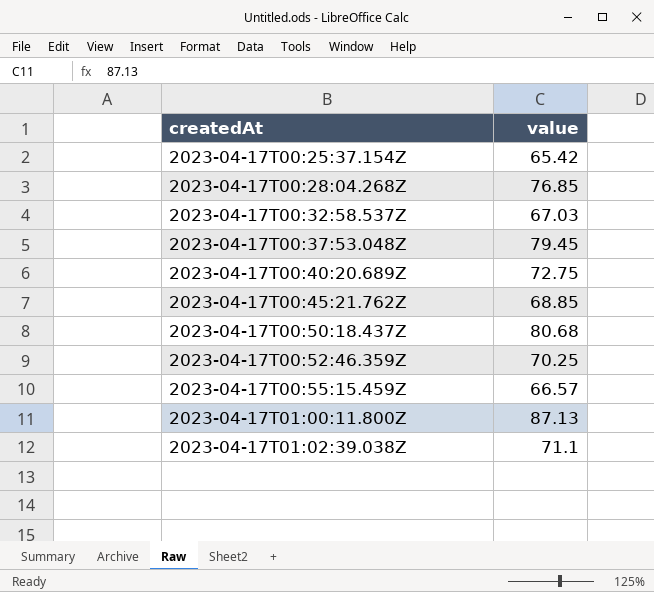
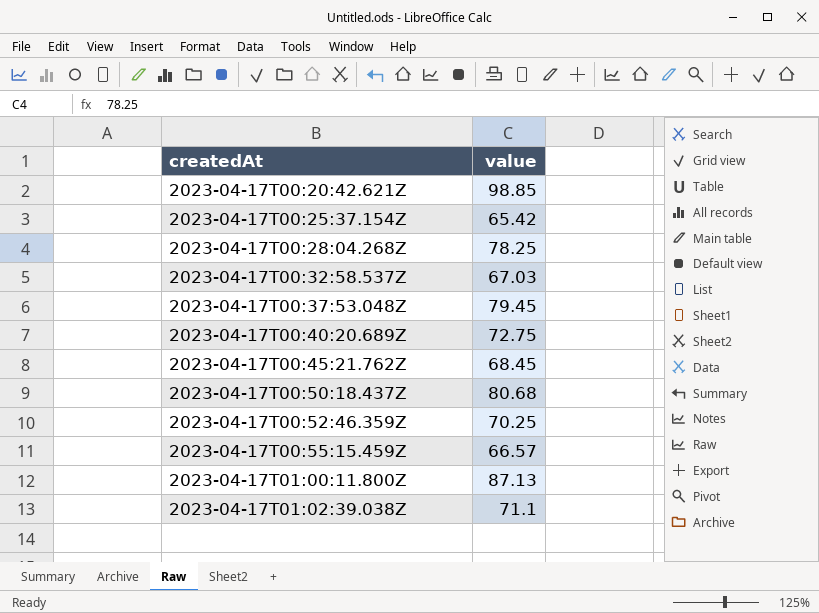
row 2023-04-17T00:20:42.621Z: none -> 98.85
2023-04-17T00:28:04.268Z | value: 76.85 -> 78.25
2023-04-17T00:45:21.762Z | value: 68.85 -> 68.45

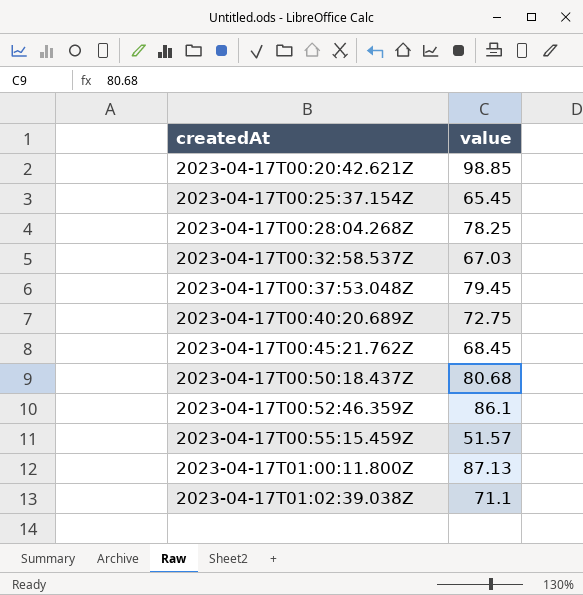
2023-04-17T00:25:37.154Z | value: 65.42 -> 65.45
2023-04-17T00:52:46.359Z | value: 70.25 -> 86.1
2023-04-17T00:55:15.459Z | value: 66.57 -> 51.57

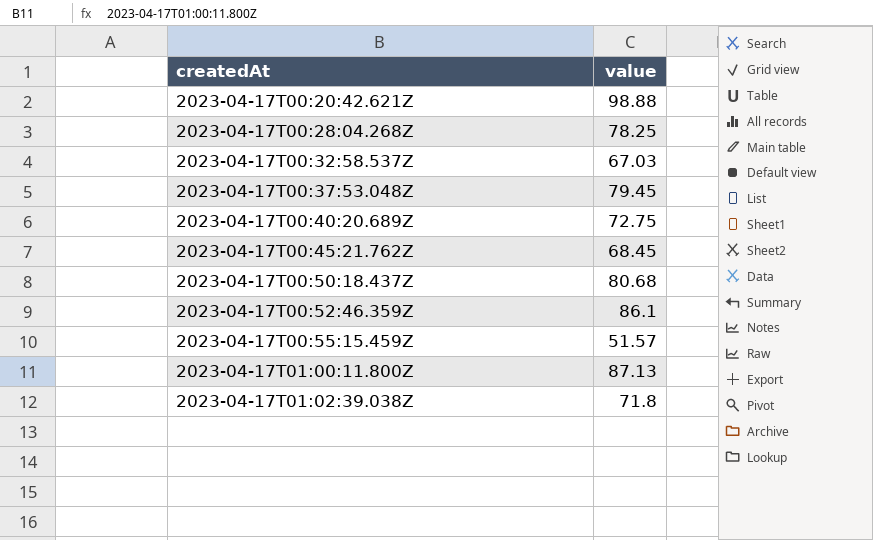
row 2023-04-17T00:25:37.154Z: 65.45 -> none
2023-04-17T00:20:42.621Z | value: 98.85 -> 98.88
2023-04-17T01:02:39.038Z | value: 71.1 -> 71.8

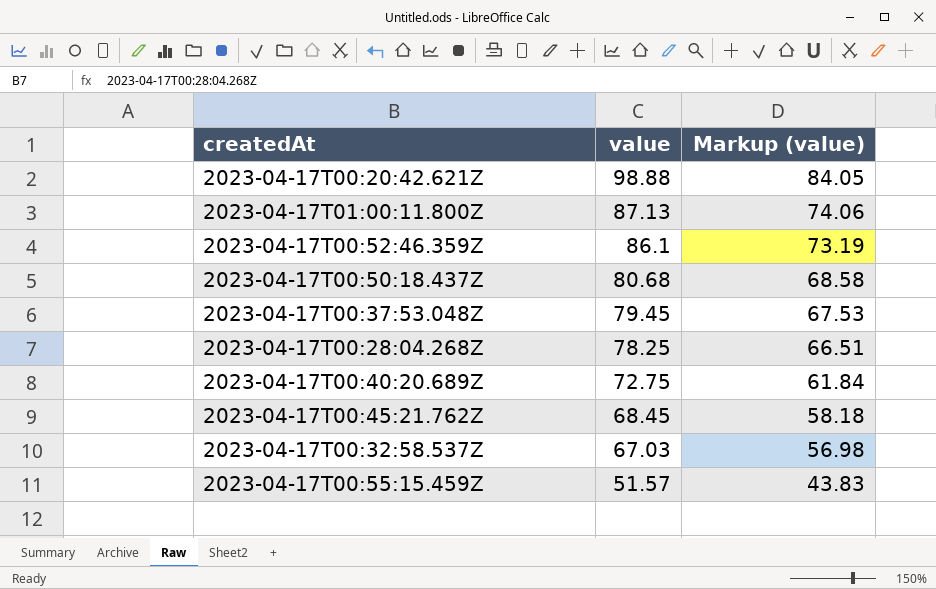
row order: createdAt ascending -> value descending
column Markup (value) | formula: none -> [value] * 0.85
row 2023-04-17T01:02:39.038Z: 71.8 -> none

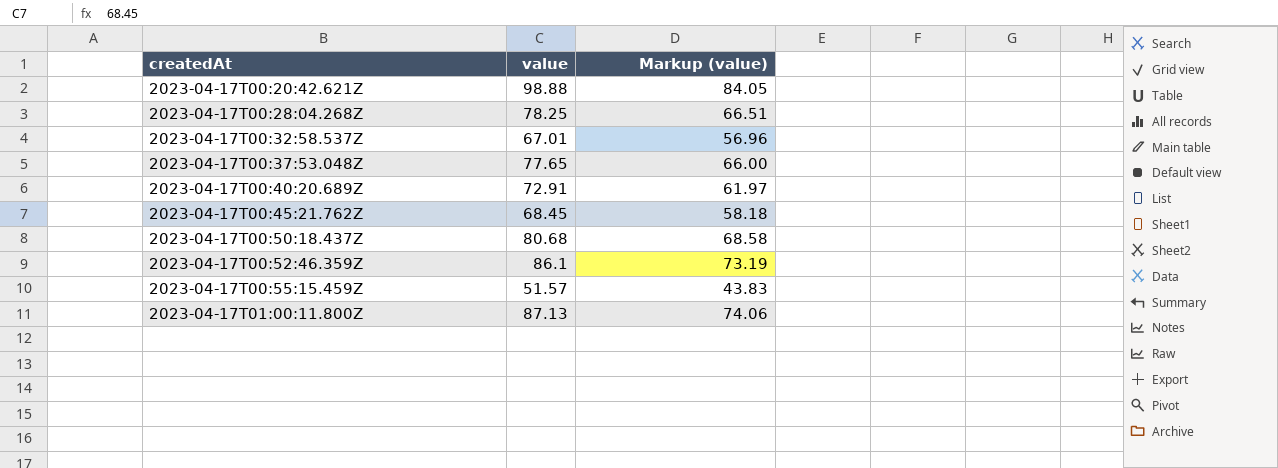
row order: value descending -> createdAt ascending
2023-04-17T00:32:58.537Z | value: 67.03 -> 67.01
2023-04-17T00:32:58.537Z | Markup (value): 56.98 -> 56.96
2023-04-17T00:37:53.048Z | value: 79.45 -> 77.65
2023-04-17T00:37:53.048Z | Markup (value): 67.53 -> 66.00
2023-04-17T00:40:20.689Z | value: 72.75 -> 72.91
2023-04-17T00:40:20.689Z | Markup (value): 61.84 -> 61.97

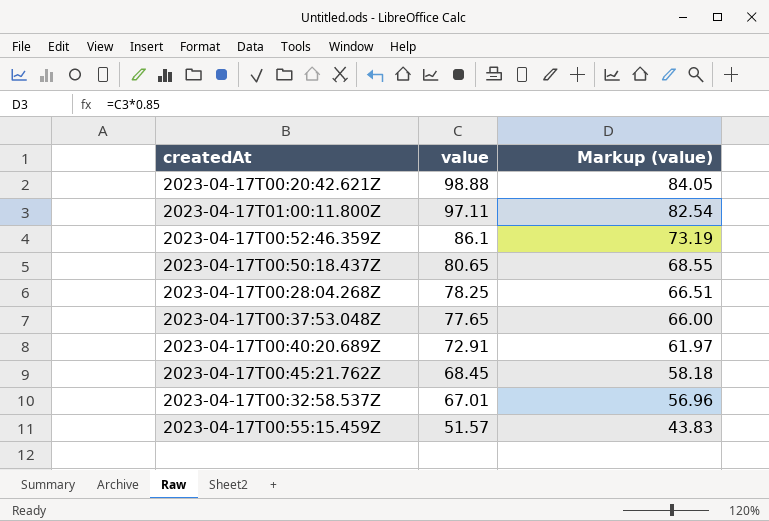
row order: createdAt ascending -> value descending
2023-04-17T01:00:11.800Z | value: 87.13 -> 97.11
2023-04-17T01:00:11.800Z | Markup (value): 74.06 -> 82.54
2023-04-17T00:50:18.437Z | value: 80.68 -> 80.65
2023-04-17T00:50:18.437Z | Markup (value): 68.58 -> 68.55

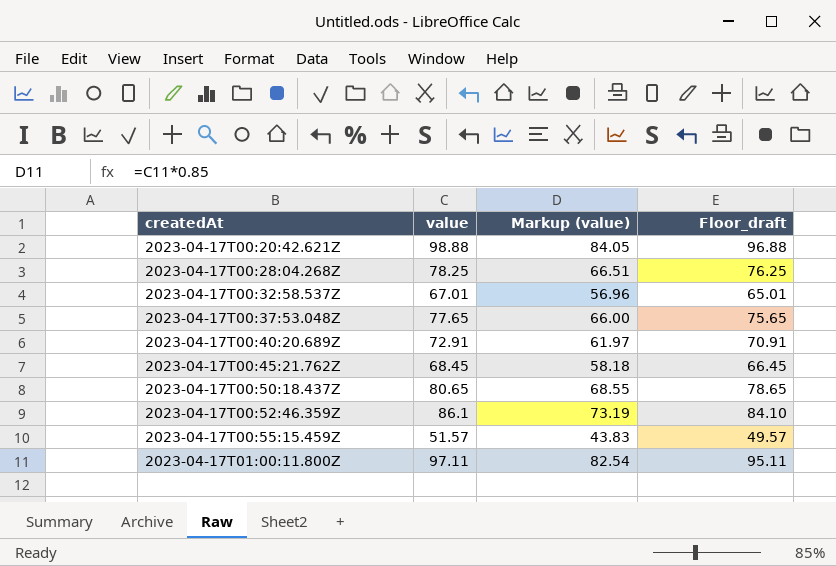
row order: value descending -> createdAt ascending
column Floor_draft | formula: none -> [value] - 2

